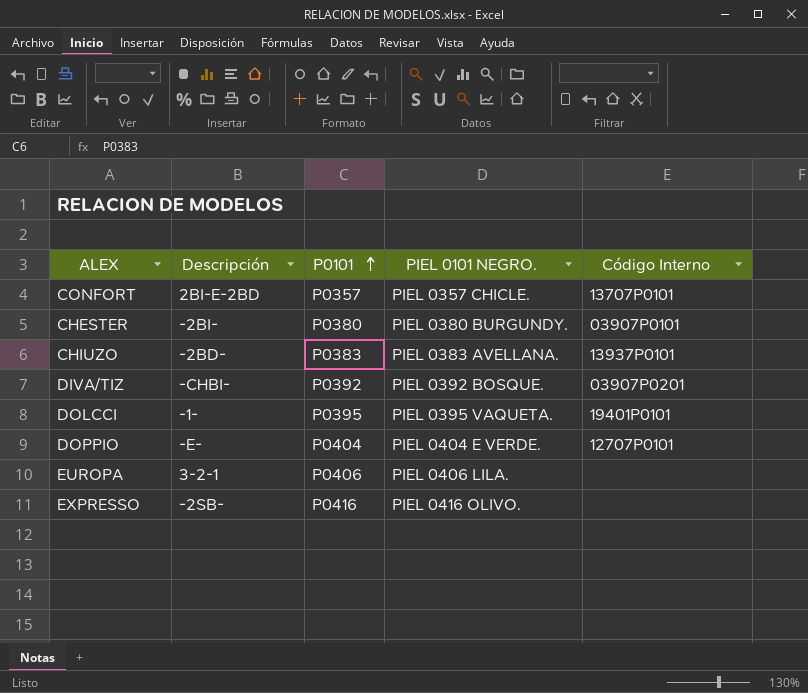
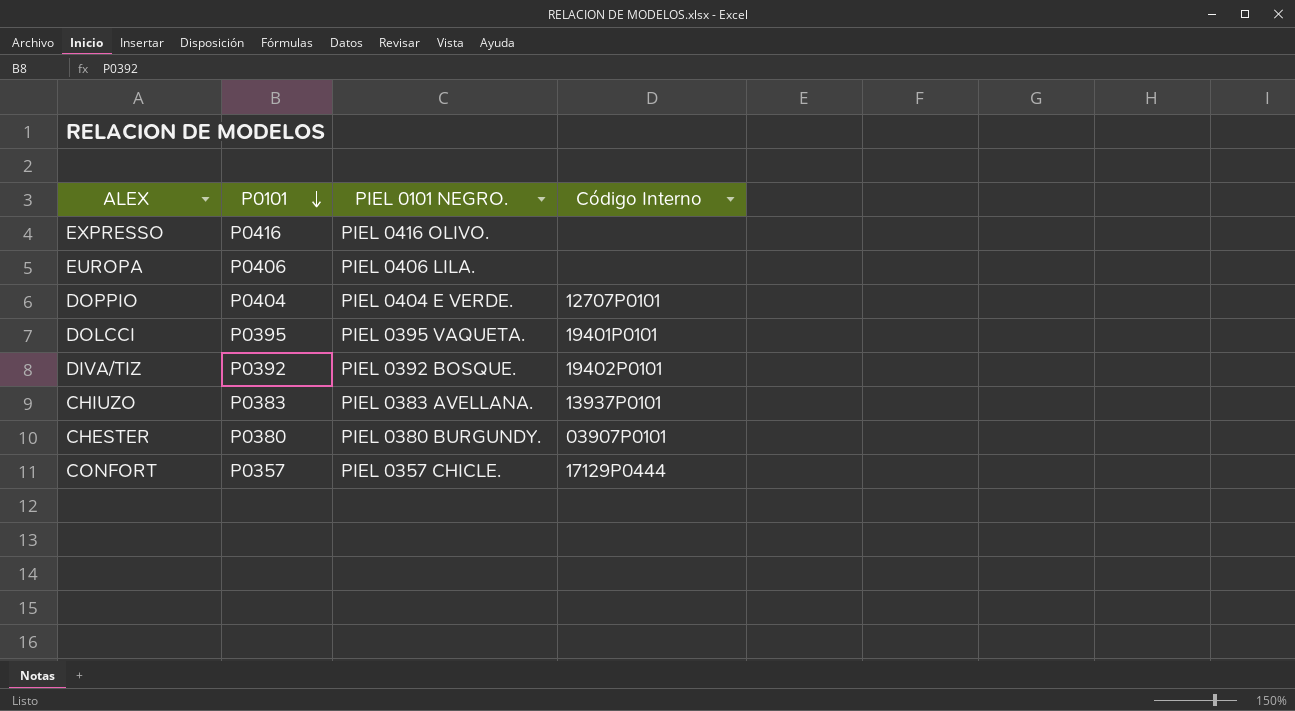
row order: P0101 ascending -> P0101 descending
column Descripción | position: 2 -> none
DIVA/TIZ | Código Interno: 03907P0201 -> 19402P0101
CONFORT | Código Interno: 13707P0101 -> 17129P0444

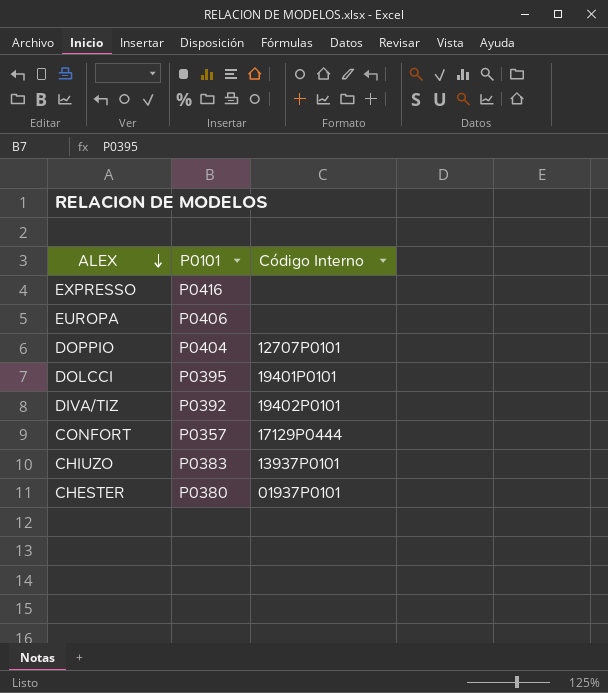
row order: P0101 descending -> ALEX descending
column PIEL 0101 NEGRO. | position: 3 -> none
CHESTER | Código Interno: 03907P0101 -> 01937P0101

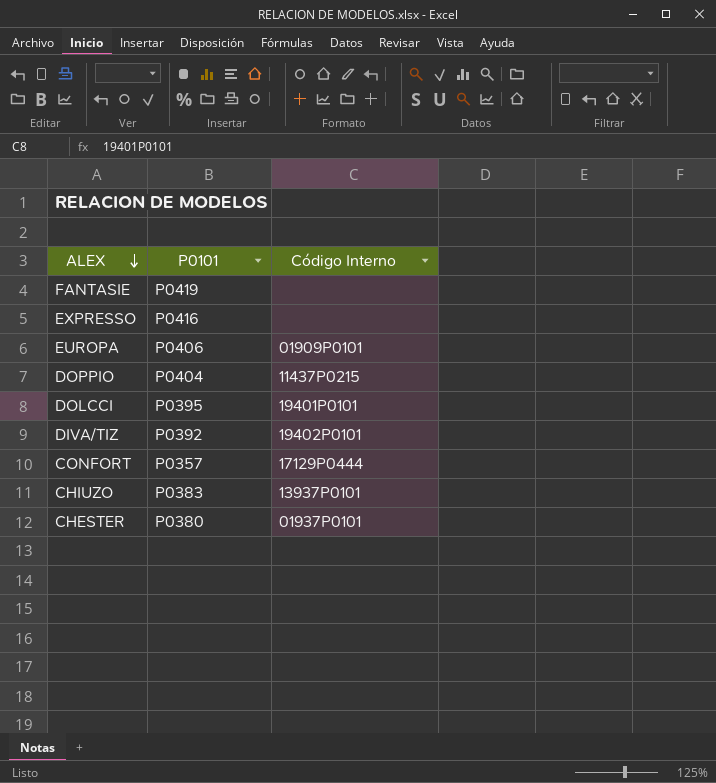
row FANTASIE: none -> P0419 | none
EUROPA | Código Interno: none -> 01909P0101
DOPPIO | Código Interno: 12707P0101 -> 11437P0215

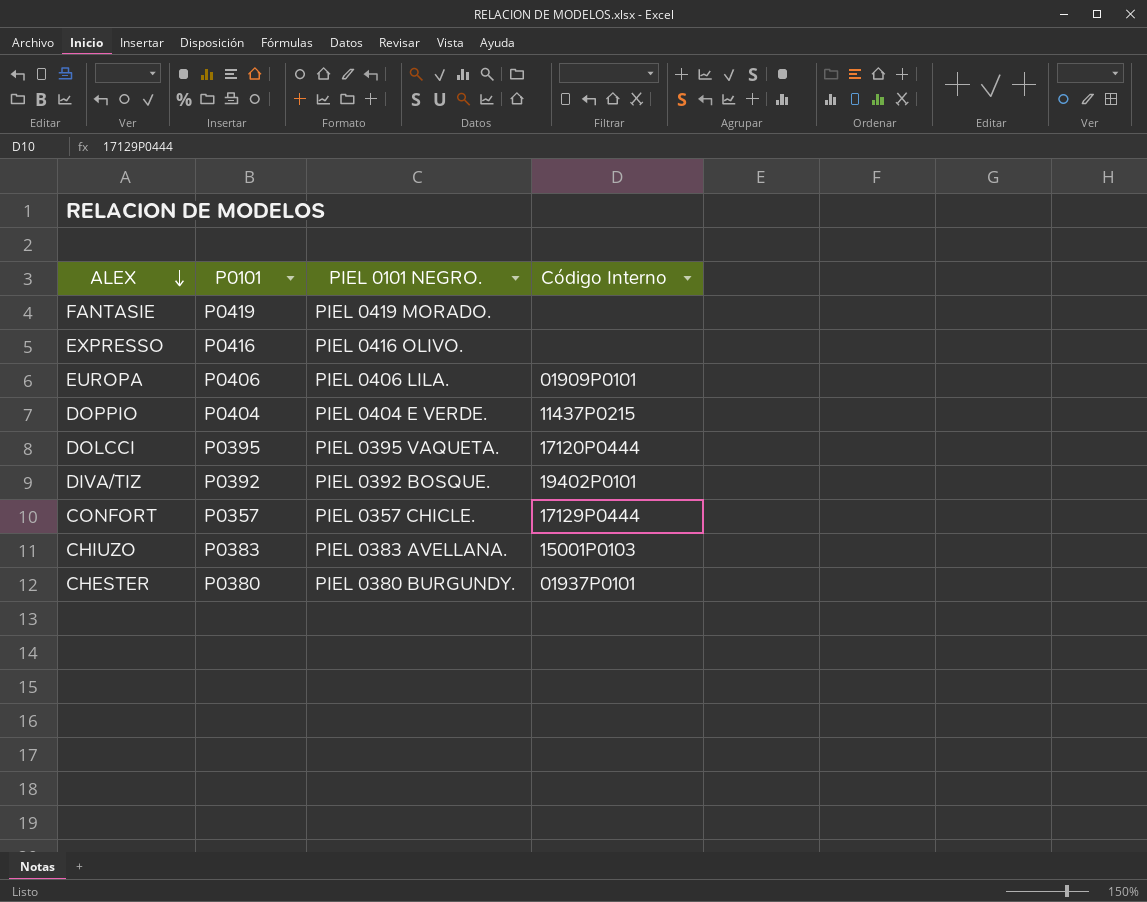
column PIEL 0101 NEGRO. | position: none -> 3
DOLCCI | Código Interno: 19401P0101 -> 17120P0444
CHIUZO | Código Interno: 13937P0101 -> 15001P0103

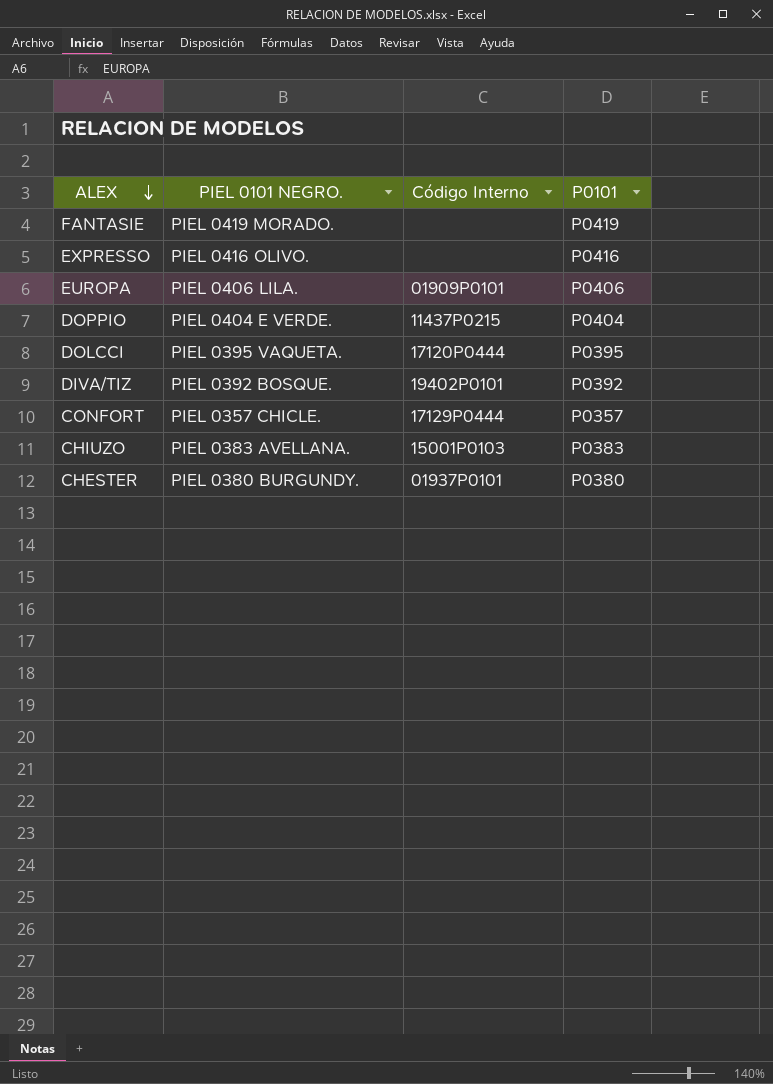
column P0101 | position: 2 -> 4

